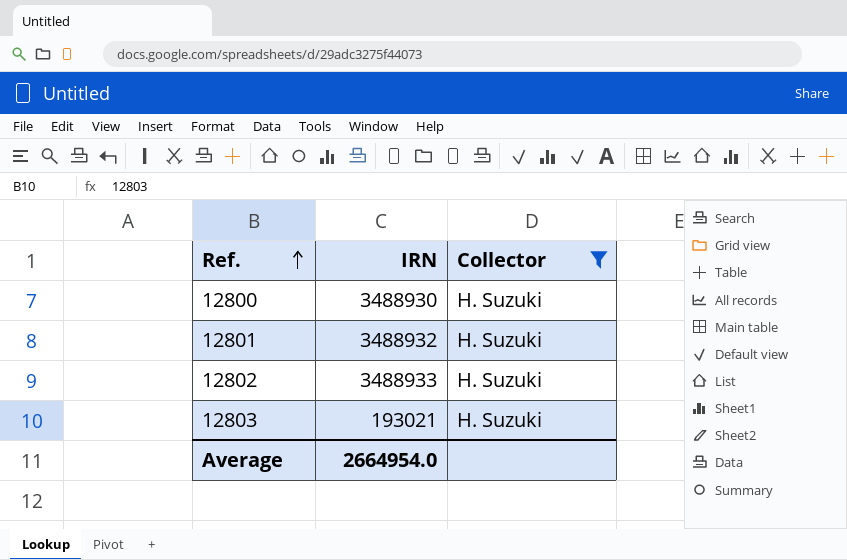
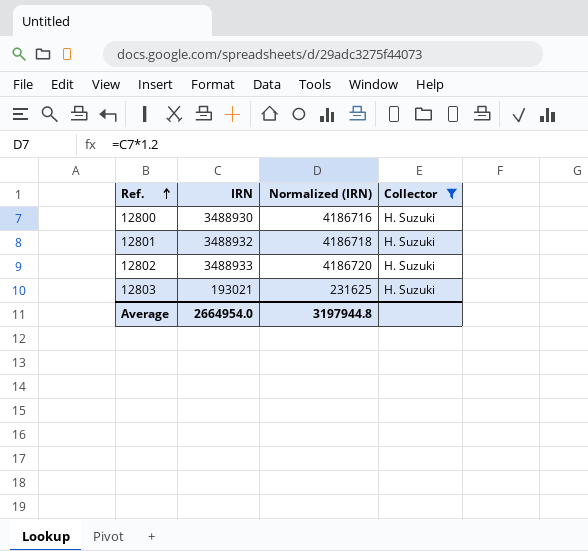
column Normalized (IRN) | formula: none -> [IRN] * 1.2

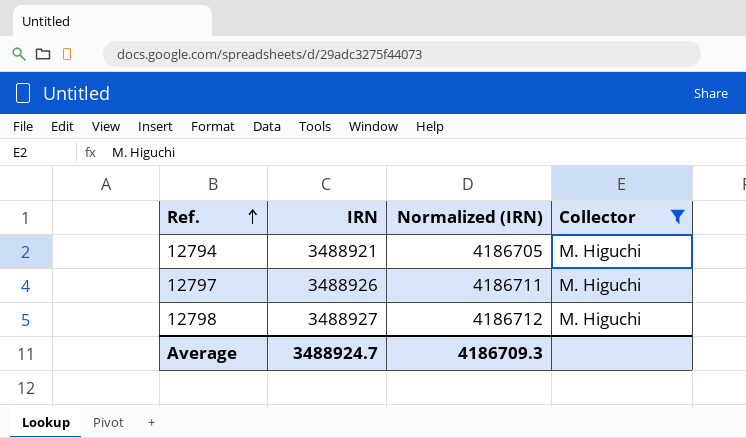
filter: Collector = H. Suzuki -> Collector = M. Higuchi
Average | IRN: 2664954.0 -> 3488924.7
Average | Normalized (IRN): 3197944.8 -> 4186709.3

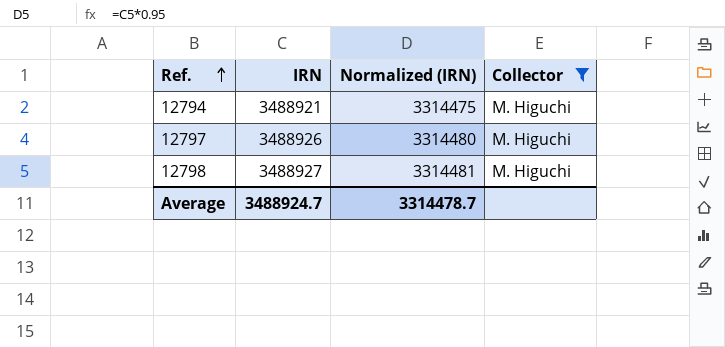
column Normalized (IRN) | formula: [IRN] * 1.2 -> [IRN] * 0.95
Average | Normalized (IRN): 4186709.3 -> 3314478.7

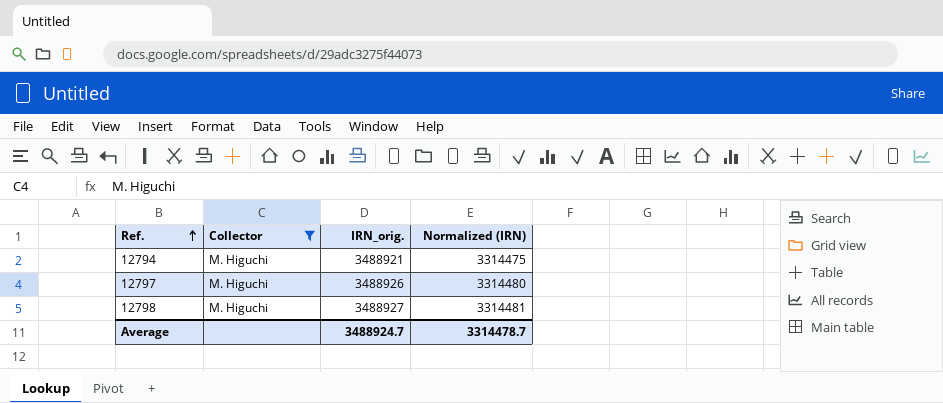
column Collector | position: 4 -> 2
column name: IRN -> IRN_orig.

